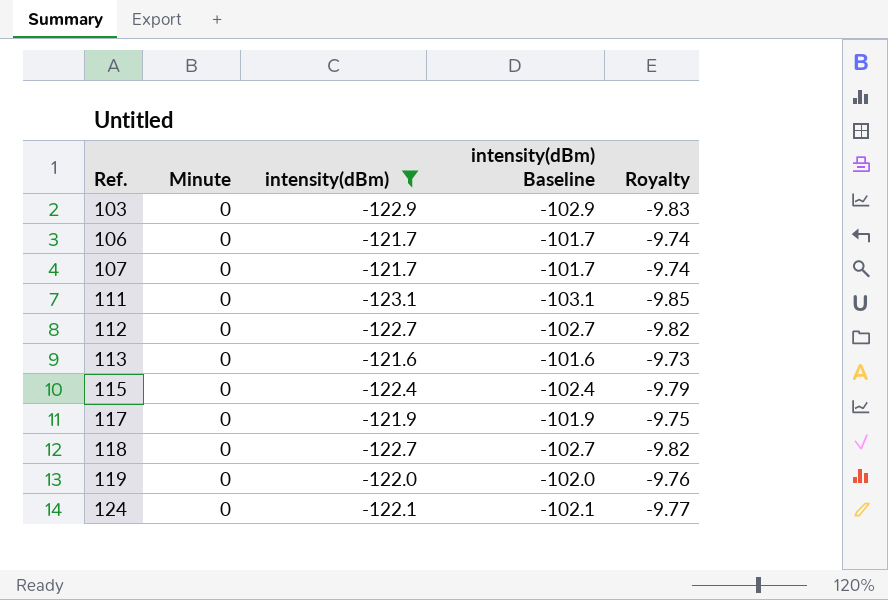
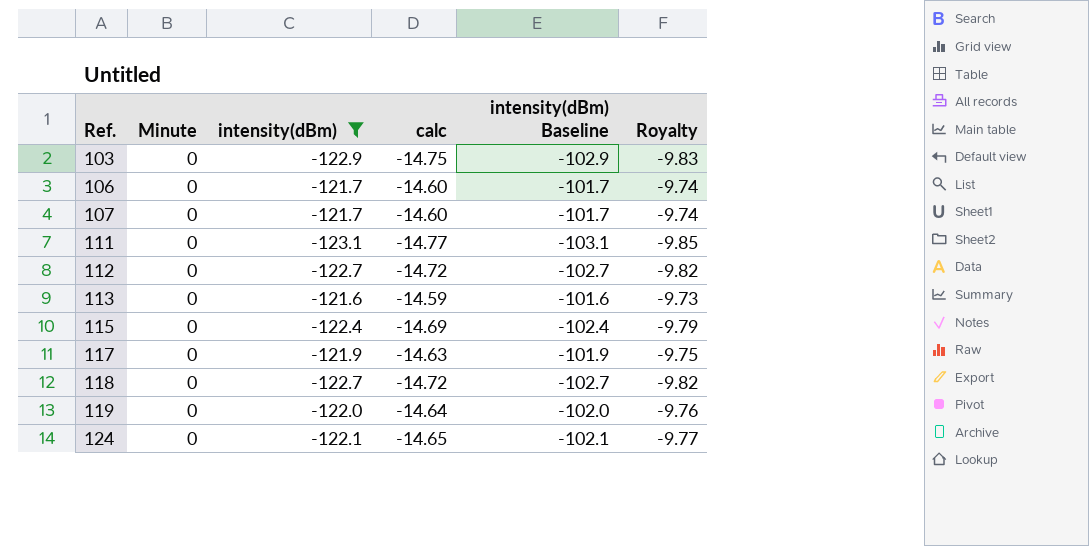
column calc | formula: none -> [intensity(dBm)] * 0.12

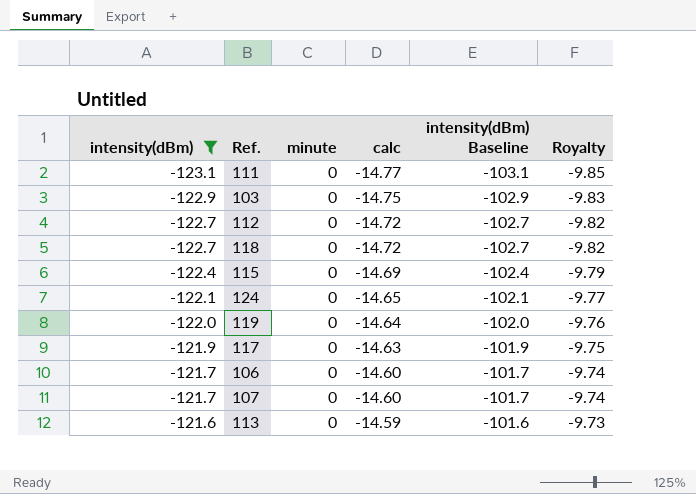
row order: Ref. ascending -> intensity(dBm) ascending
column intensity(dBm) | position: 3 -> 1
column name: Minute -> minute

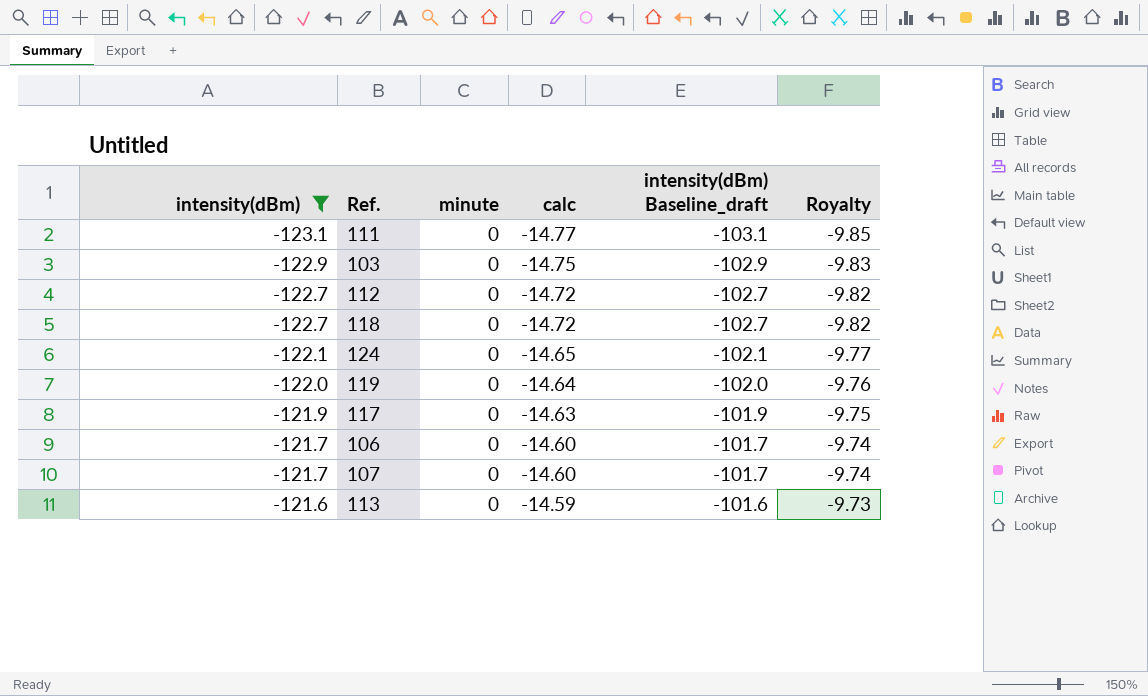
column name: intensity(dBm) Baseline -> intensity(dBm) Baseline_draft
row 115: -122.4 | 0 | -14.69 | -102.4 | -9.79 -> none

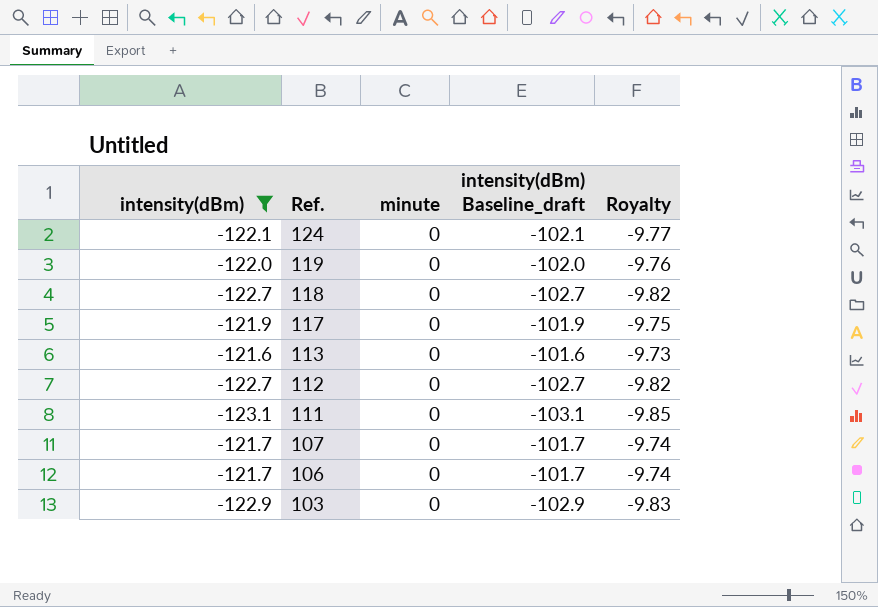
row order: intensity(dBm) ascending -> Ref. descending
column calc | formula: [intensity(dBm)] * 0.12 -> none

